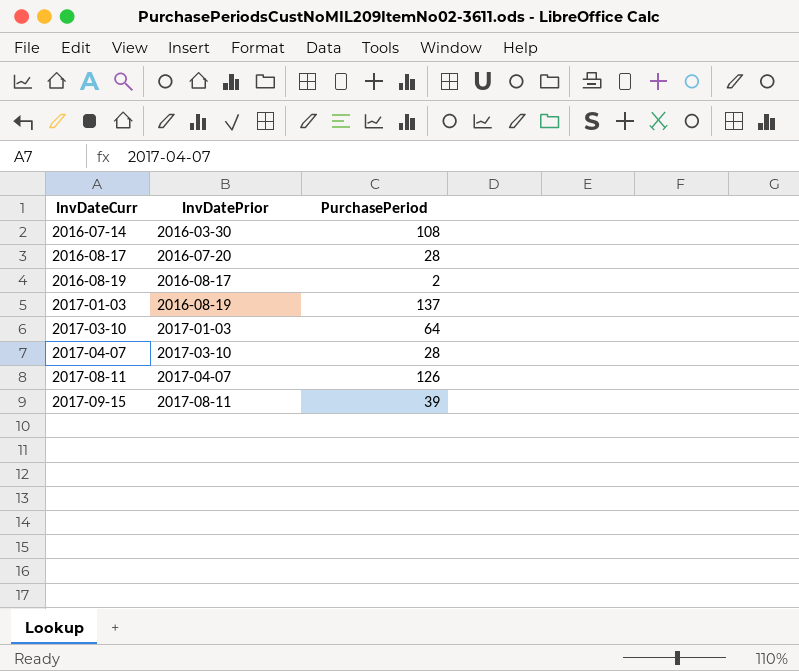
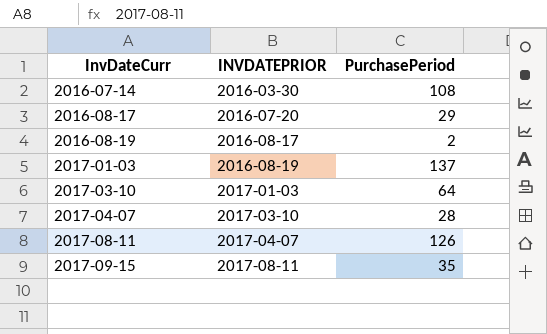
column name: InvDatePrior -> INVDATEPRIOR
2016-08-17 | PurchasePeriod: 28 -> 29
2017-09-15 | PurchasePeriod: 39 -> 35

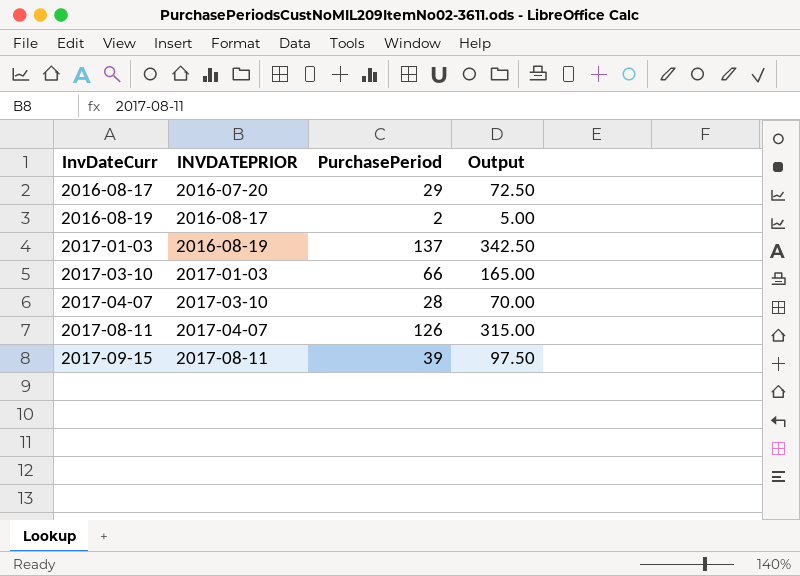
column Output | formula: none -> [PurchasePeriod] * 2.5
row 2016-07-14: 2016-03-30 | 108 -> none
2017-03-10 | PurchasePeriod: 64 -> 66
2017-09-15 | PurchasePeriod: 35 -> 39

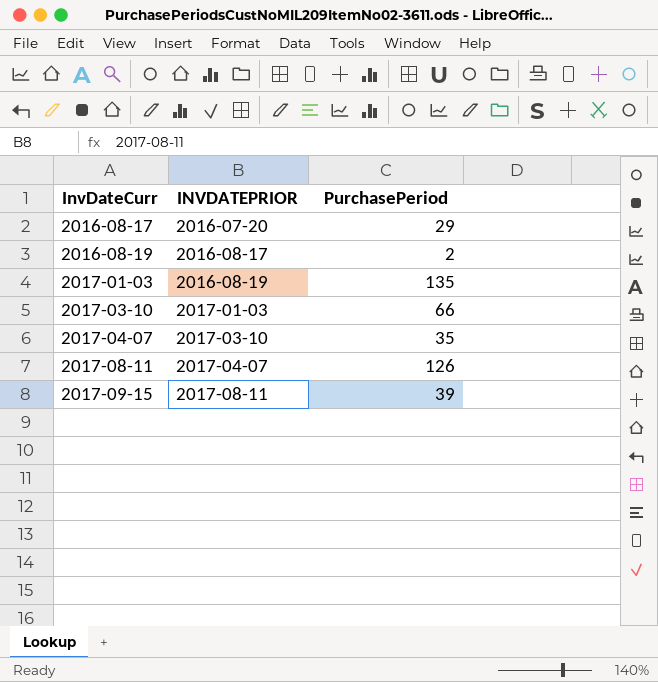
column Output | formula: [PurchasePeriod] * 2.5 -> none
2017-01-03 | PurchasePeriod: 137 -> 135
2017-04-07 | PurchasePeriod: 28 -> 35

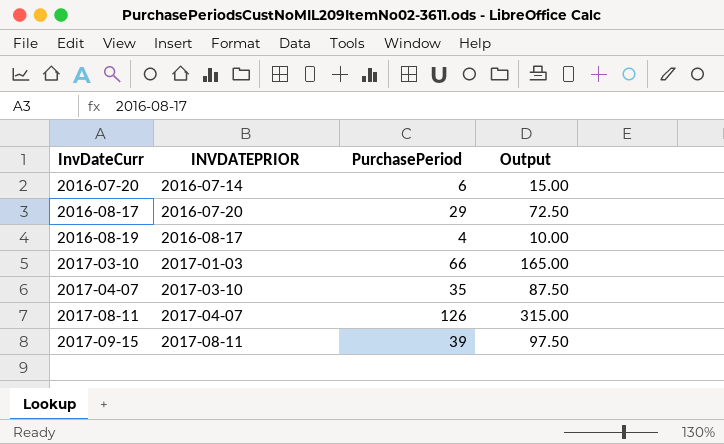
column Output | formula: none -> [PurchasePeriod] * 2.5
row 2017-01-03: 2016-08-19 | 135 -> none
row 2016-07-20: none -> 2016-07-14 | 6 | 15.00
2016-08-19 | PurchasePeriod: 2 -> 4

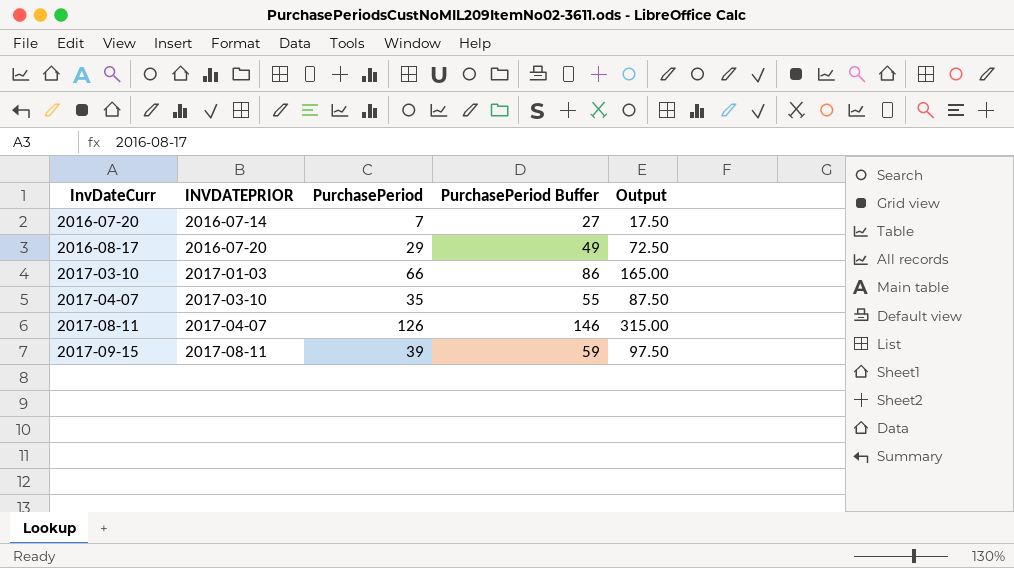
column PurchasePeriod Buffer | formula: none -> [PurchasePeriod] + 20
row 2016-08-19: 2016-08-17 | 4 | 10.00 -> none
2016-07-20 | PurchasePeriod: 6 -> 7
2016-07-20 | Output: 15.00 -> 17.50

